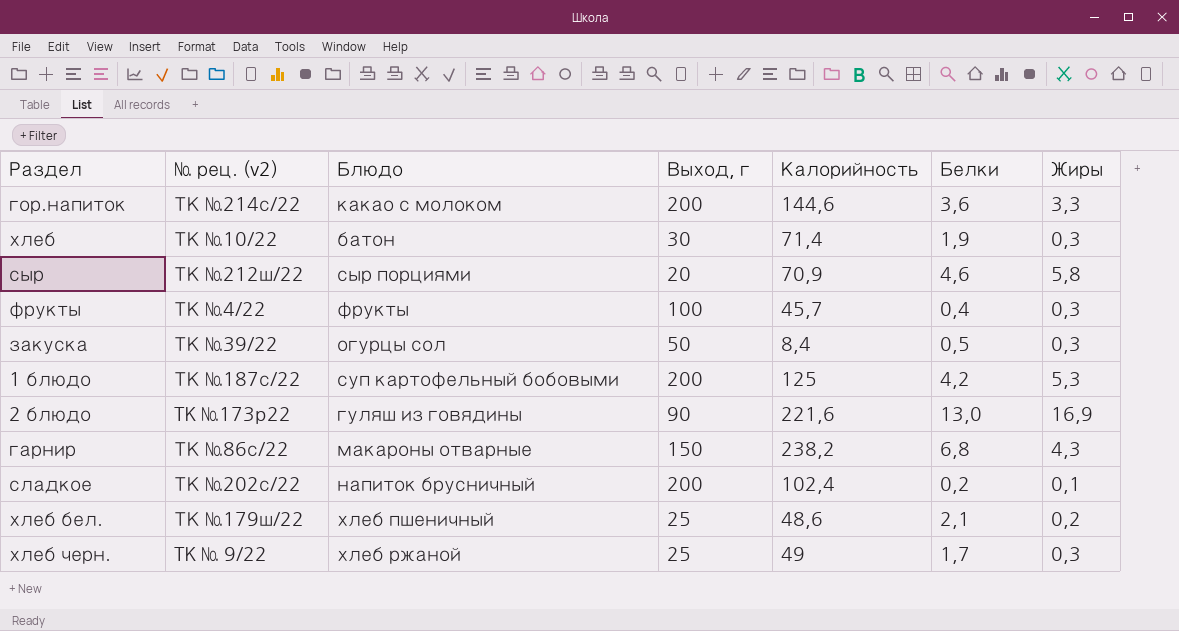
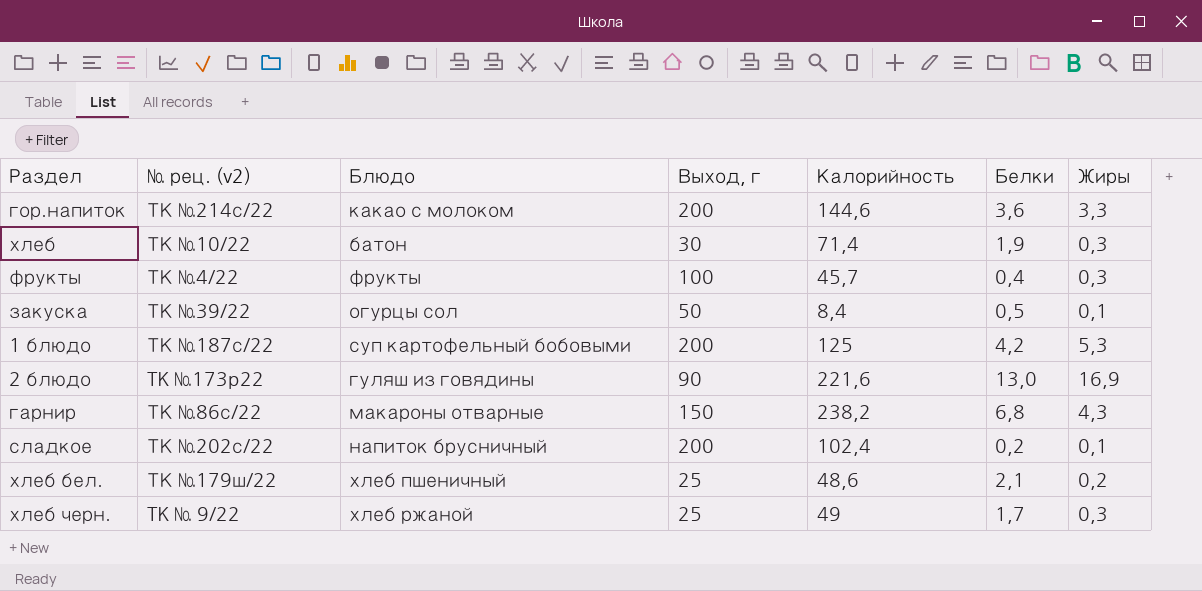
row сыр: ТК №212ш/22 | сыр порциями | 20 | 70,9 | 4,6 | 5,8 -> none
закуска | Жиры: 0,3 -> 0,1

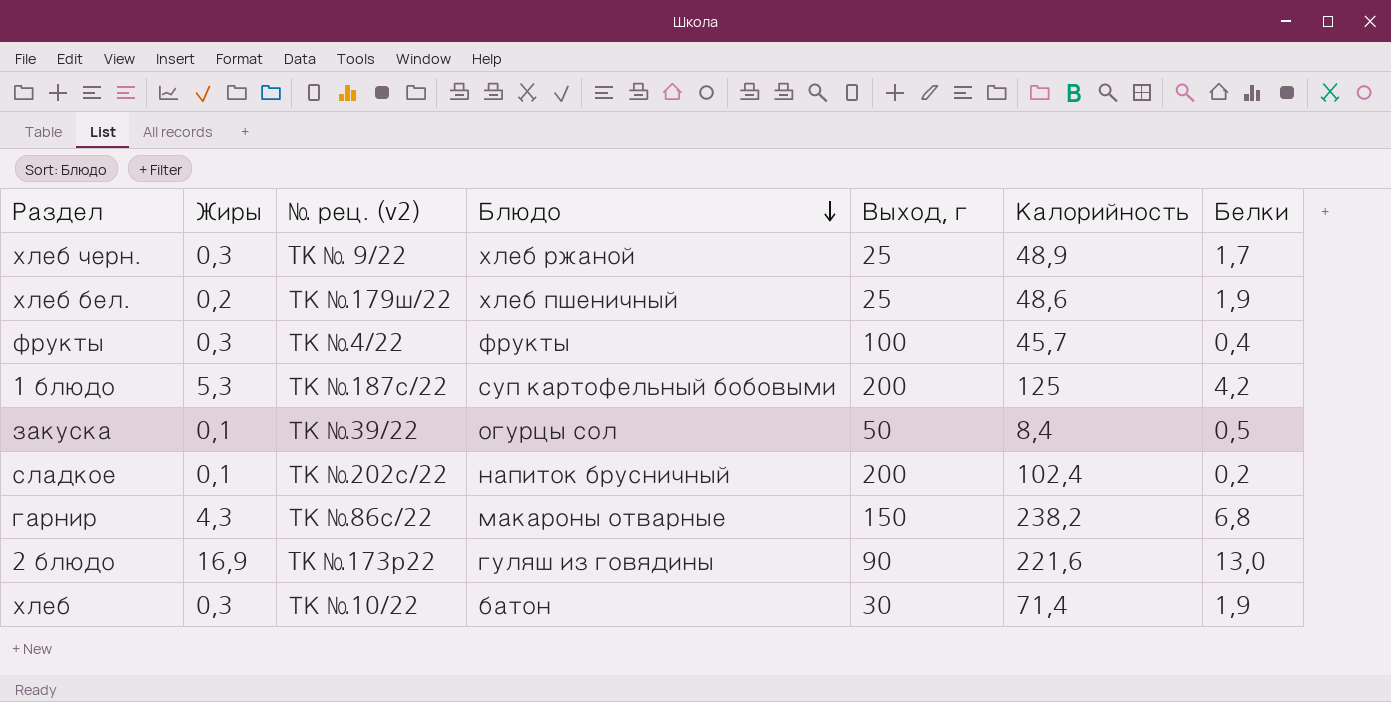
row order: none -> Блюдо descending
column Жиры | position: 7 -> 2
row гор.напиток: ТК №214с/22 | какао с молоком | 200 | 144,6 | 3,6 | 3,3 -> none
хлеб черн. | Калорийность: 49 -> 48,9
хлеб бел. | Белки: 2,1 -> 1,9

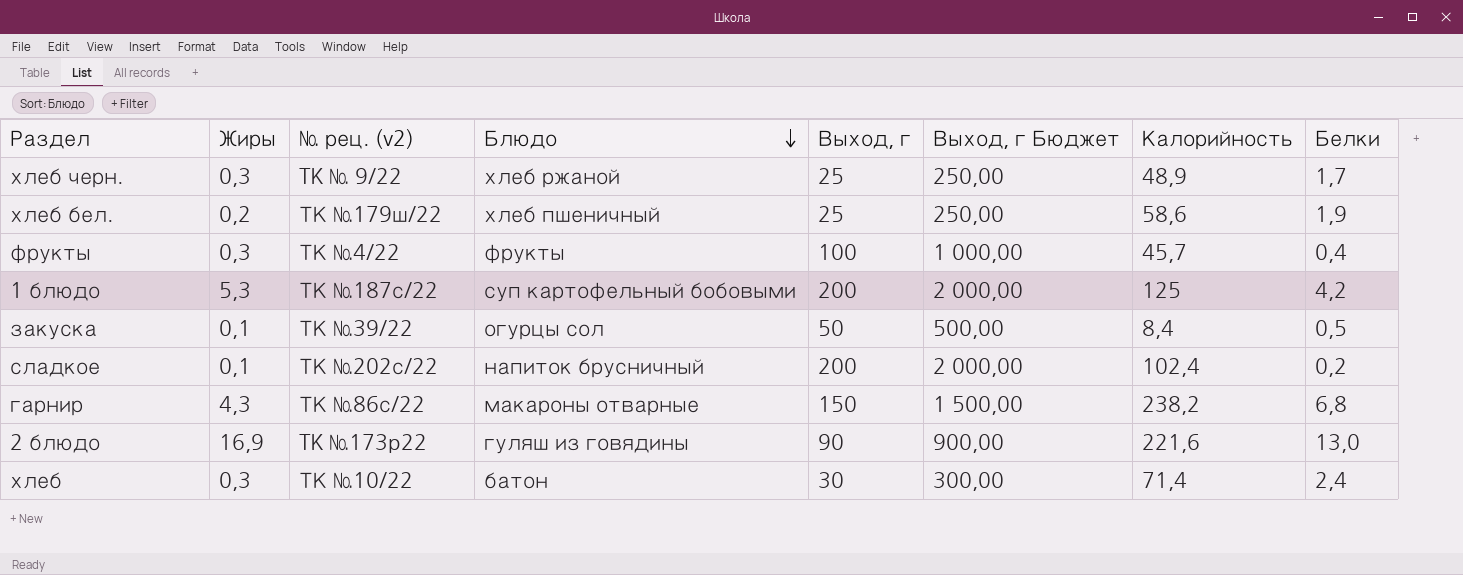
column Выход, г Бюджет | formula: none -> [Выход, г] * 10
хлеб бел. | Калорийность: 48,6 -> 58,6
хлеб | Белки: 1,9 -> 2,4

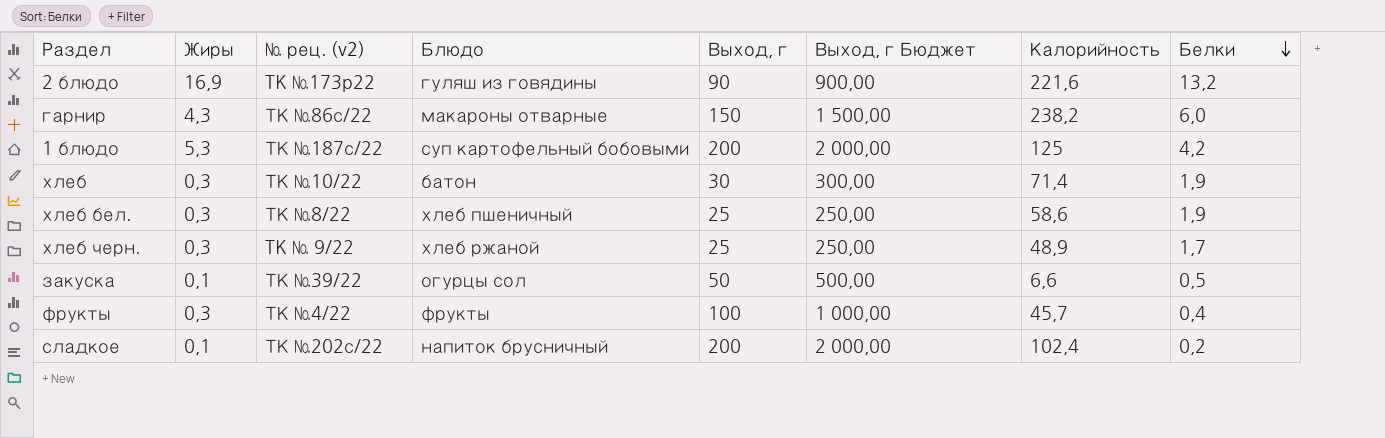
row order: Блюдо descending -> Белки descending
2 блюдо | Белки: 13,0 -> 13,2
гарнир | Белки: 6,8 -> 6,0
хлеб | Белки: 2,4 -> 1,9
хлеб бел. | Жиры: 0,2 -> 0,3
хлеб бел. | № рец. (v2): ТК №179ш/22 -> ТК №8/22
закуска | Калорийность: 8,4 -> 6,6

